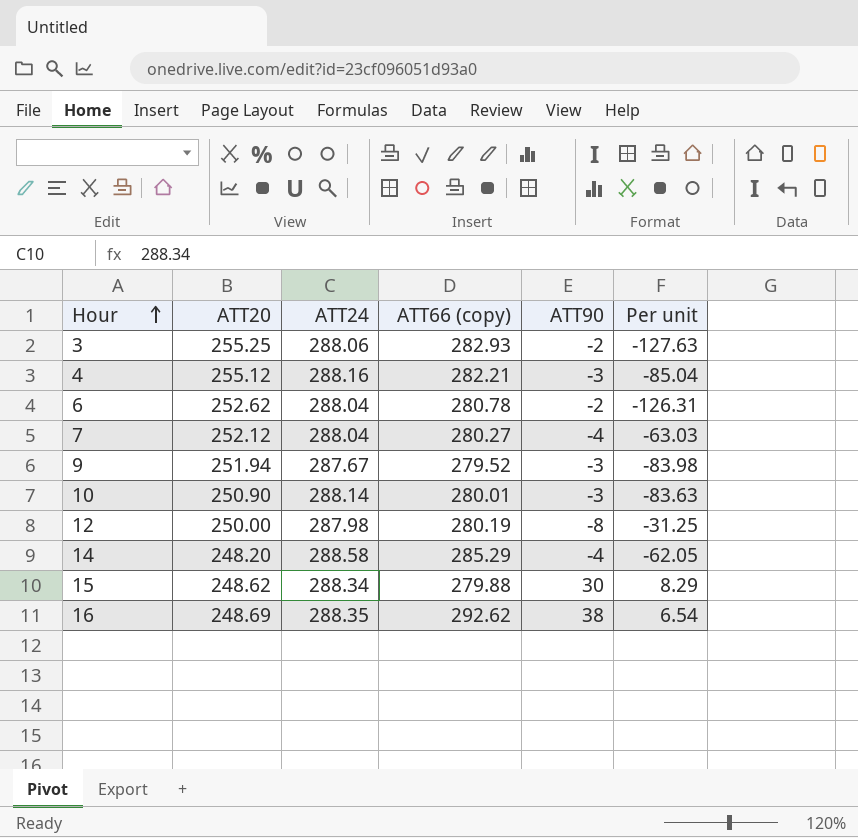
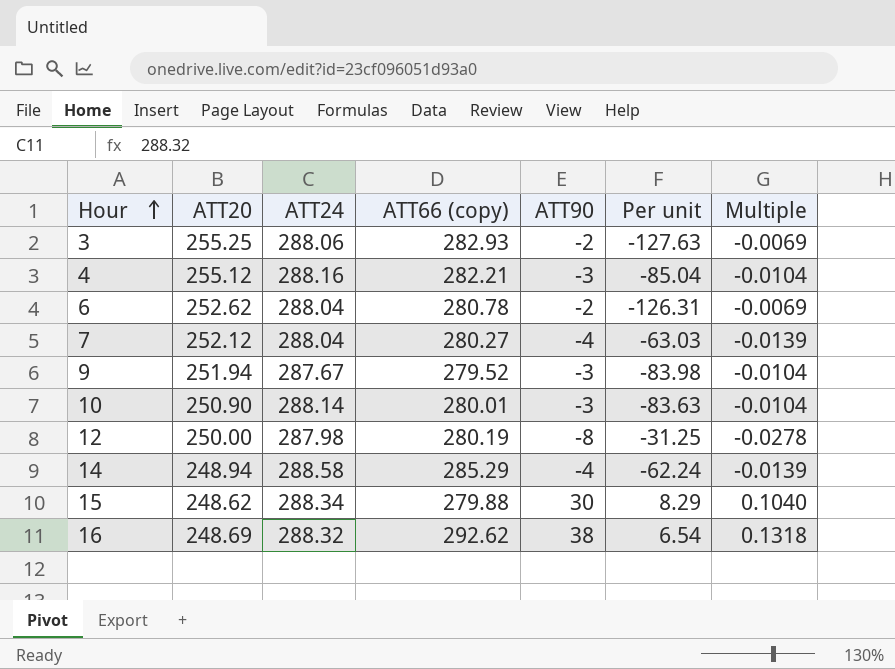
column Multiple | formula: none -> [ATT90] / [ATT24]
14 | ATT20: 248.20 -> 248.94
14 | Per unit: -62.05 -> -62.24
16 | ATT24: 288.35 -> 288.32

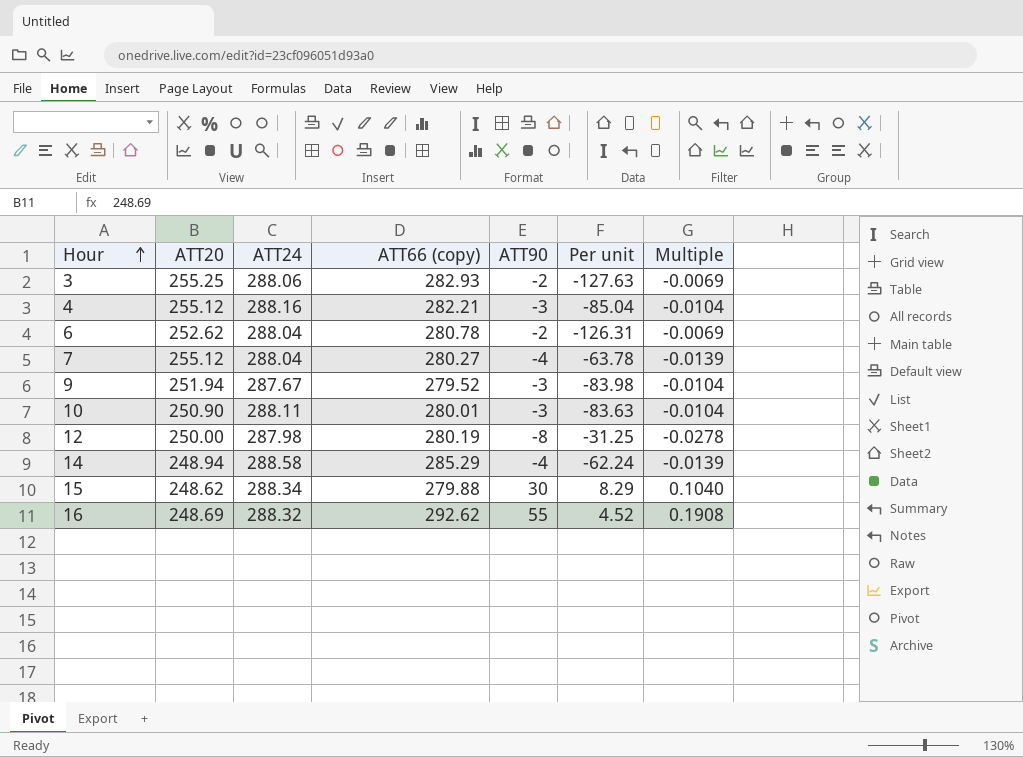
7 | ATT20: 252.12 -> 255.12
7 | Per unit: -63.03 -> -63.78
10 | ATT24: 288.14 -> 288.11
16 | ATT90: 38 -> 55
16 | Per unit: 6.54 -> 4.52
16 | Multiple: 0.1318 -> 0.1908

